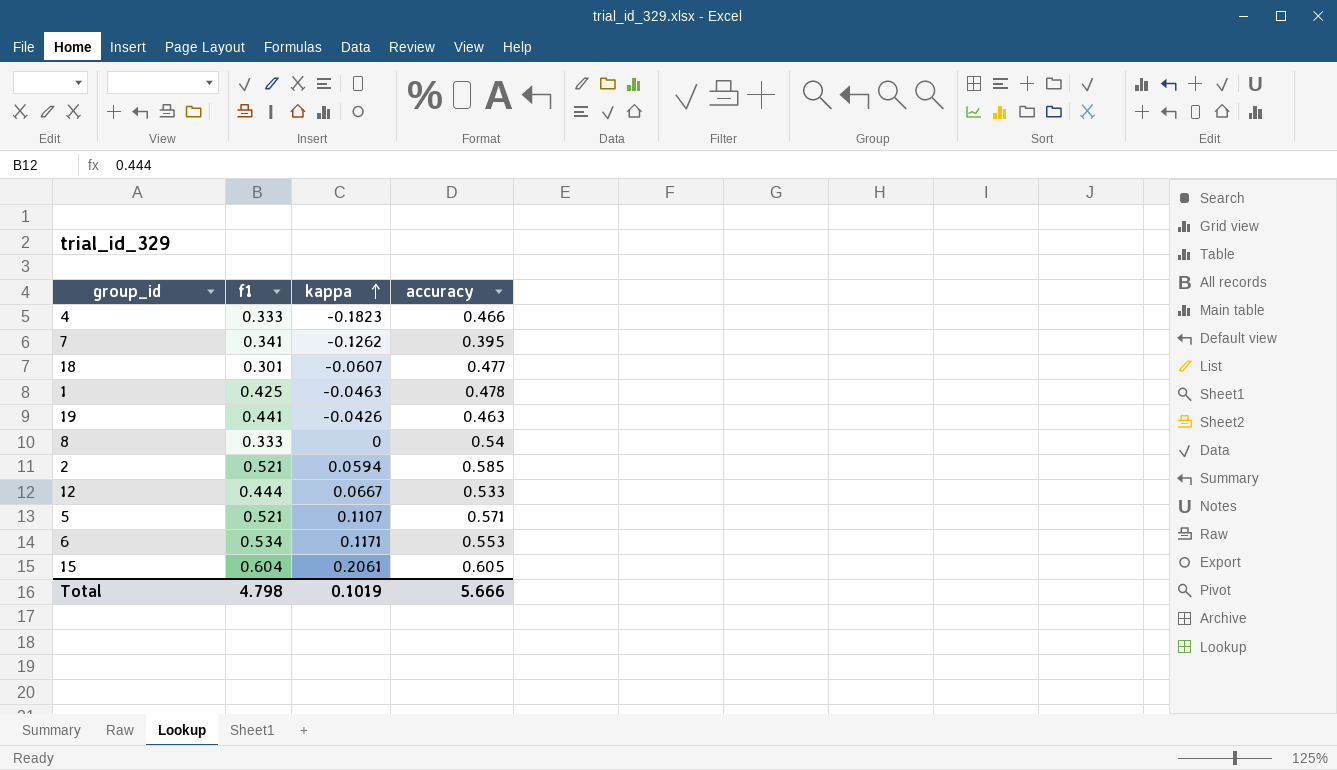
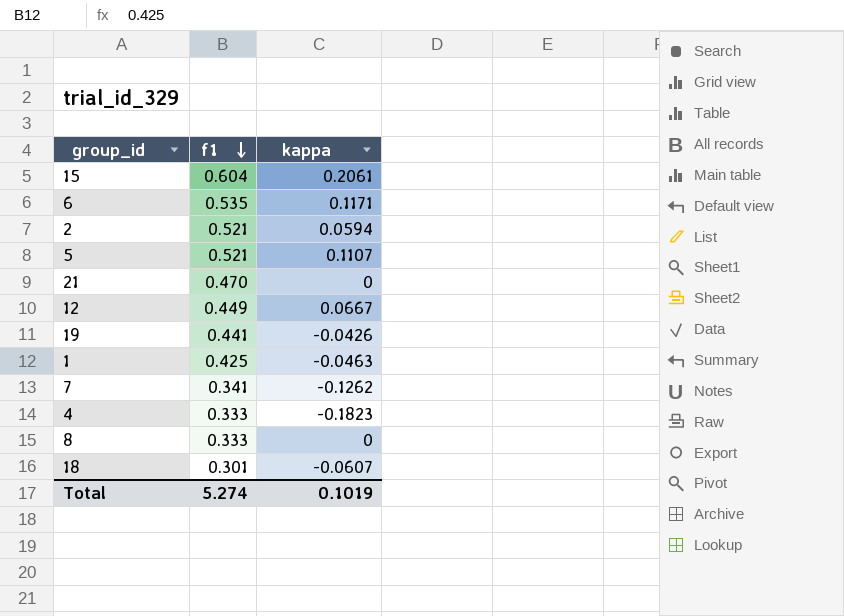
row order: kappa ascending -> f1 descending
column accuracy | position: 4 -> none
6 | f1: 0.534 -> 0.535
row 21: none -> 0.470 | 0
12 | f1: 0.444 -> 0.449
Total | f1: 4.798 -> 5.274

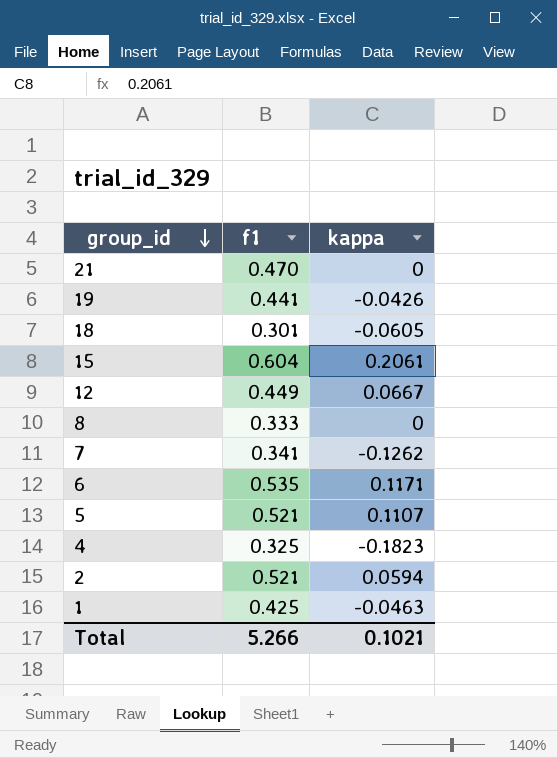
row order: f1 descending -> group_id descending
18 | kappa: -0.0607 -> -0.0605
4 | f1: 0.333 -> 0.325
Total | f1: 5.274 -> 5.266
Total | kappa: 0.1019 -> 0.1021

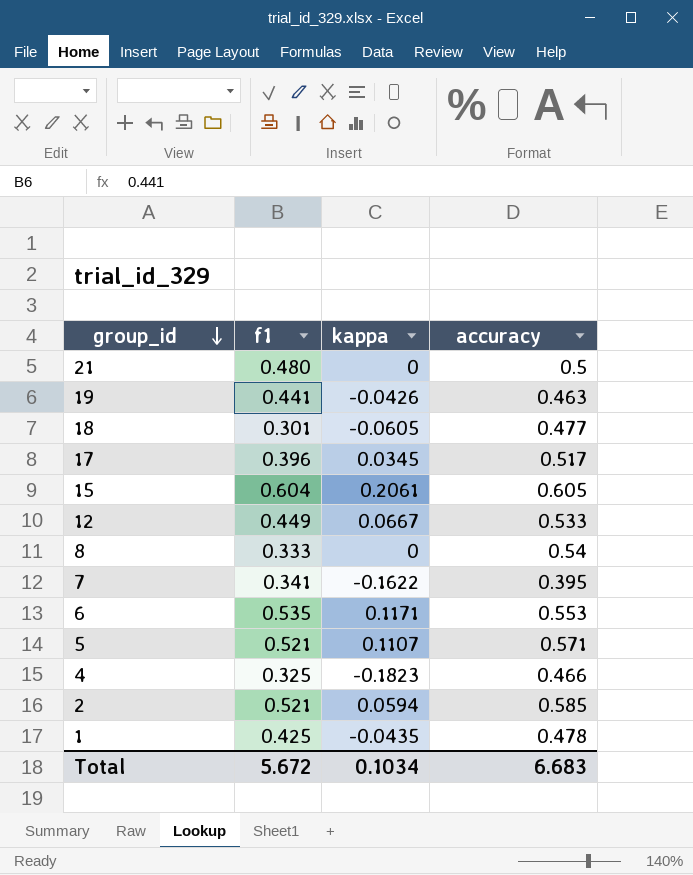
column accuracy | position: none -> 4
21 | f1: 0.470 -> 0.480
row 17: none -> 0.396 | 0.0345 | 0.517
7 | kappa: -0.1262 -> -0.1622
1 | kappa: -0.0463 -> -0.0435
Total | f1: 5.266 -> 5.672
Total | kappa: 0.1021 -> 0.1034

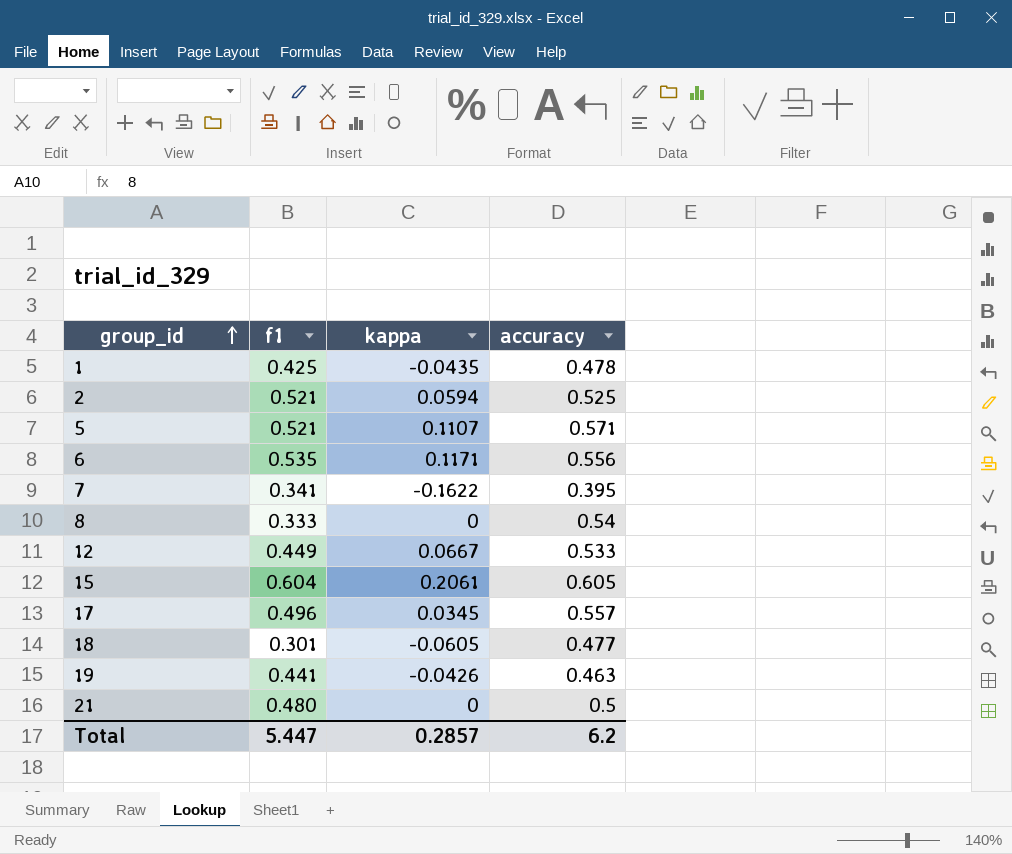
row order: group_id descending -> group_id ascending
row 4: 0.325 | -0.1823 | 0.466 -> none
2 | accuracy: 0.585 -> 0.525
6 | accuracy: 0.553 -> 0.556
17 | f1: 0.396 -> 0.496
17 | accuracy: 0.517 -> 0.557
Total | f1: 5.672 -> 5.447
Total | kappa: 0.1034 -> 0.2857
Total | accuracy: 6.683 -> 6.2

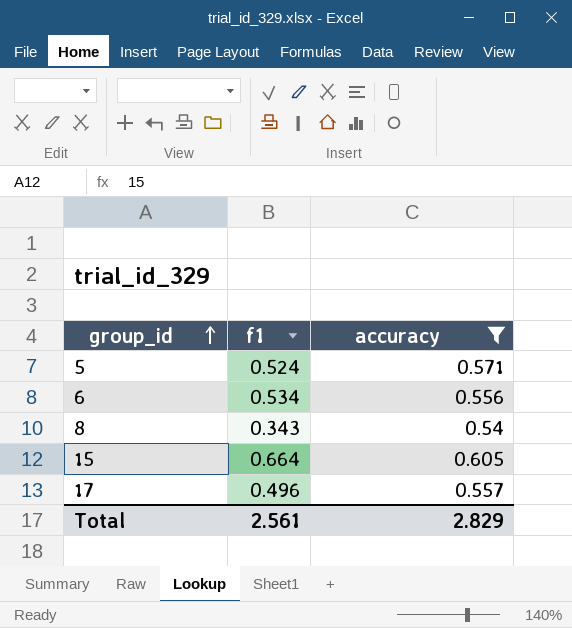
filter: none -> accuracy >= 0.54
column kappa | position: 3 -> none
5 | f1: 0.521 -> 0.524
6 | f1: 0.535 -> 0.534
8 | f1: 0.333 -> 0.343
15 | f1: 0.604 -> 0.664
Total | f1: 5.447 -> 2.561
Total | accuracy: 6.2 -> 2.829

